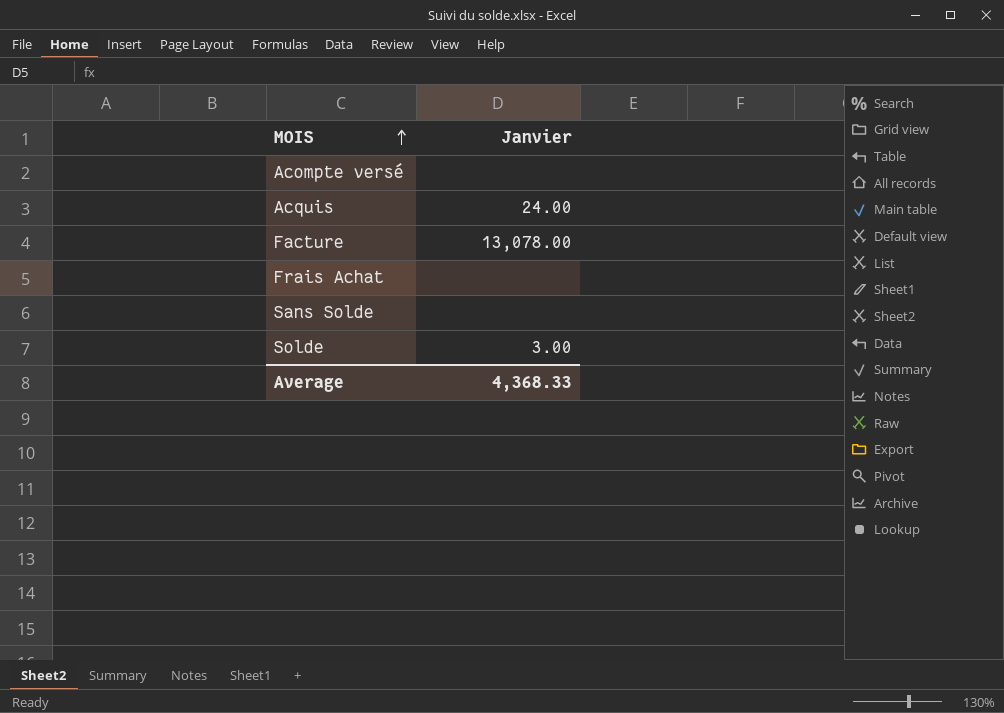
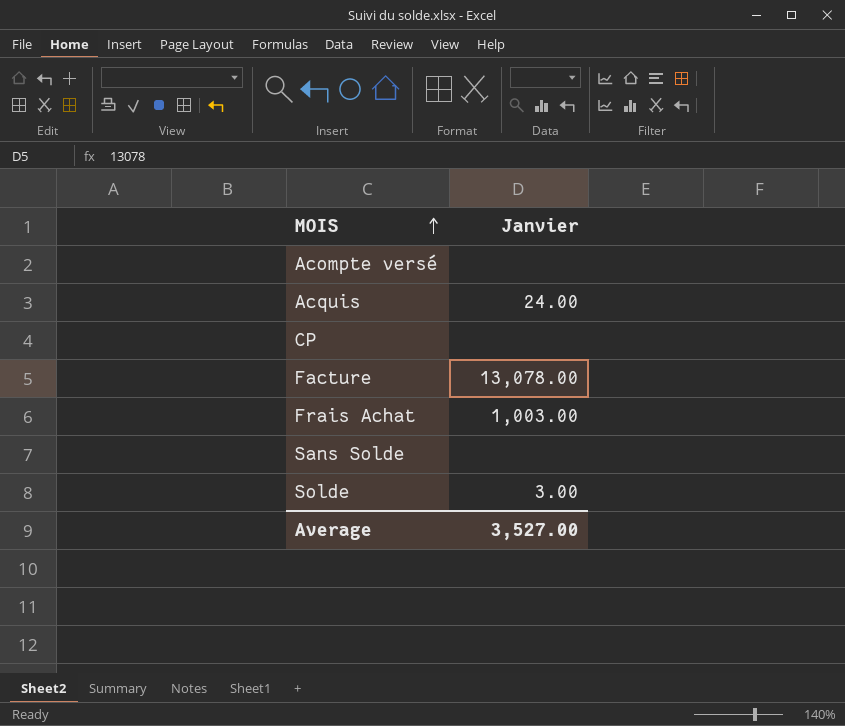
row CP: none -> none
Frais Achat | Janvier: none -> 1,003.00
Average | Janvier: 4,368.33 -> 3,527.00

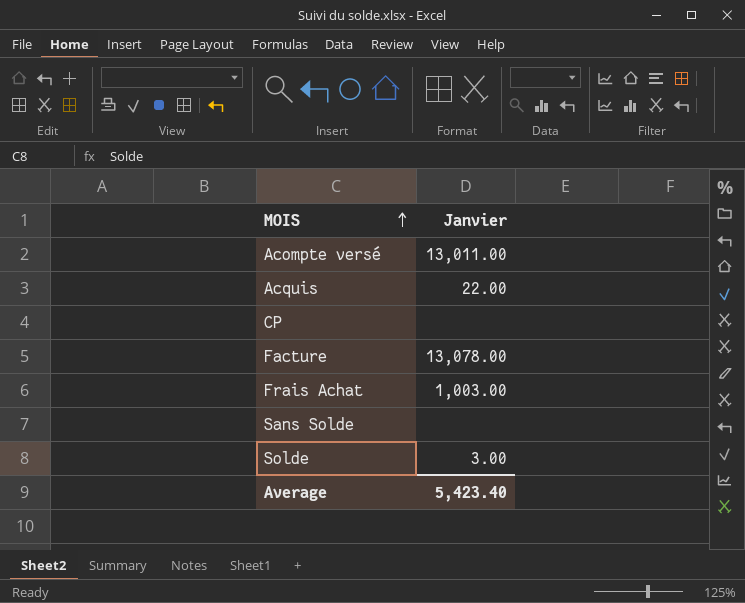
Acompte versé | Janvier: none -> 13,011.00
Acquis | Janvier: 24.00 -> 22.00
Average | Janvier: 3,527.00 -> 5,423.40

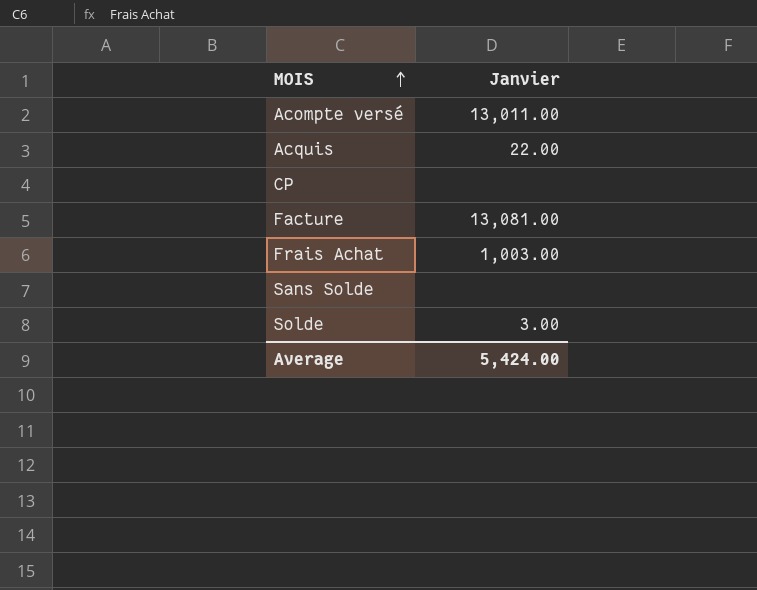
Facture | Janvier: 13,078.00 -> 13,081.00
Average | Janvier: 5,423.40 -> 5,424.00

